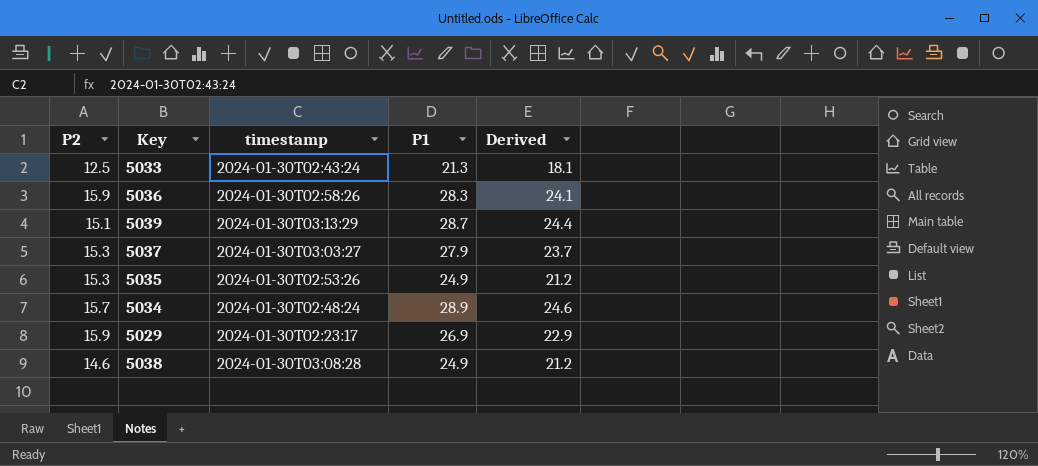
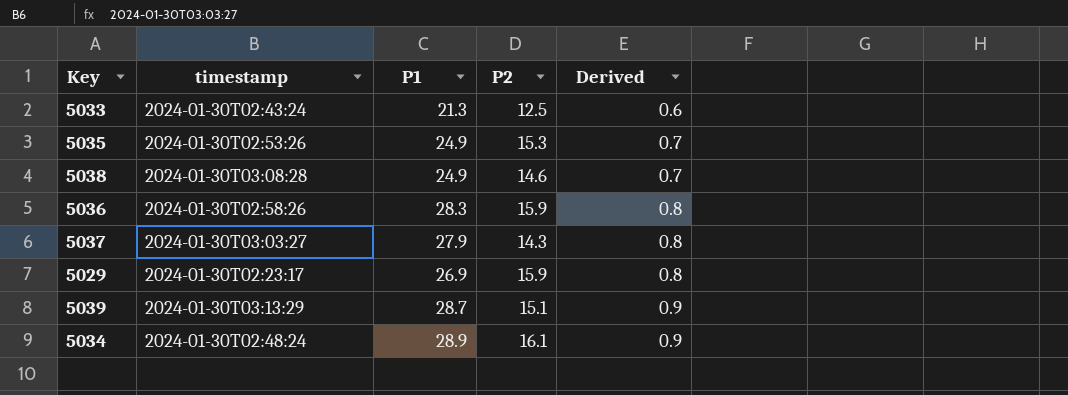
row order: none -> Derived ascending
column P2 | position: 1 -> 4
column Derived | formula: [P1] * 0.85 -> [P1] * 0.03
5037 | P2: 15.3 -> 14.3
5034 | P2: 15.7 -> 16.1

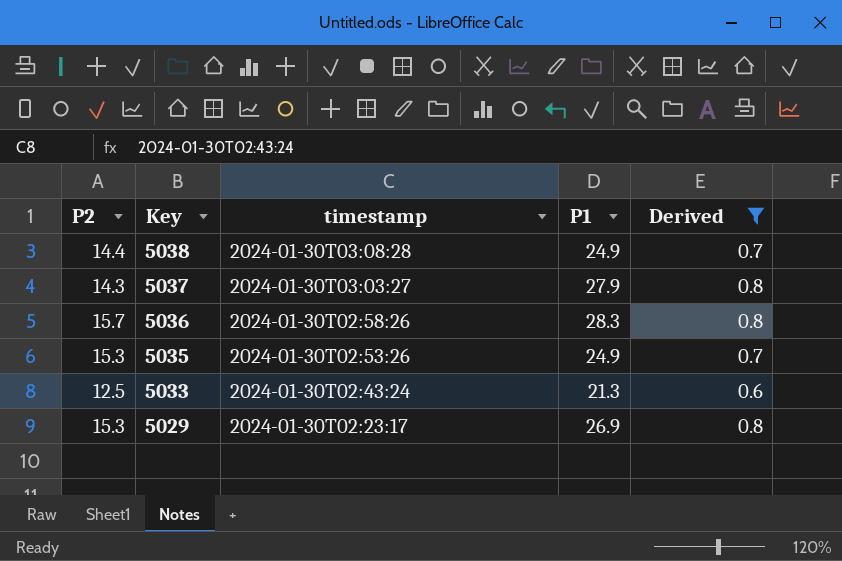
filter: none -> Derived != 0.9
row order: Derived ascending -> Key descending
column P2 | position: 4 -> 1
5038 | P2: 14.6 -> 14.4
5036 | P2: 15.9 -> 15.7
5029 | P2: 15.9 -> 15.3

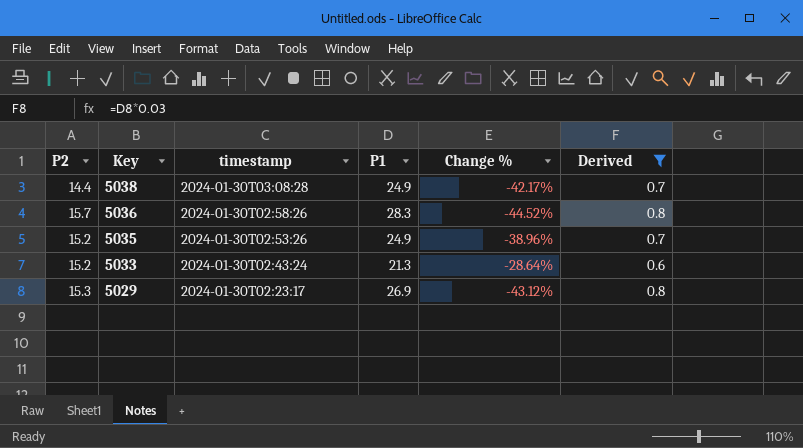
column Change % | formula: none -> ([P2] - [P1]) / [P1]
row 5037: 14.3 | 2024-01-30T03:03:27 | 27.9 | 0.8 -> none
5035 | P2: 15.3 -> 15.2
5033 | P2: 12.5 -> 15.2

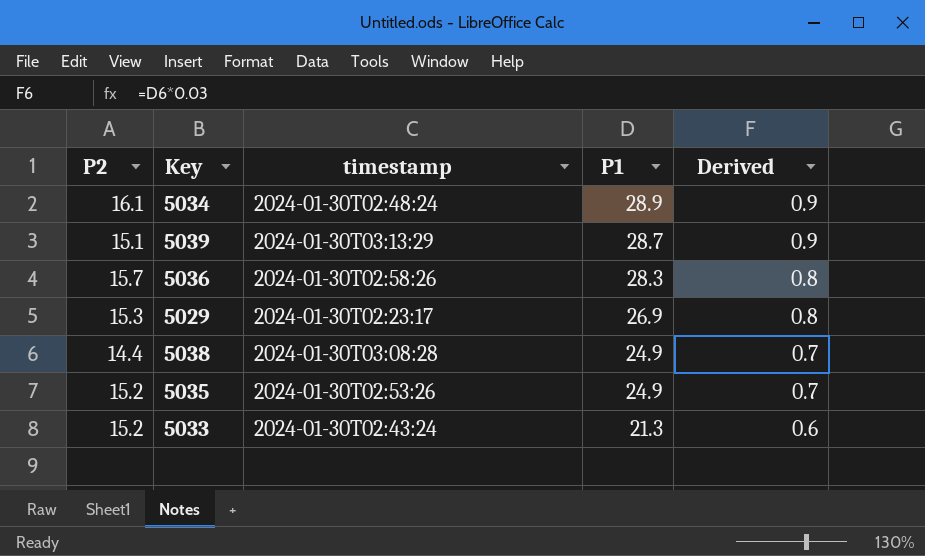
filter: Derived != 0.9 -> none
row order: Key descending -> P1 descending
column Change % | formula: ([P2] - [P1]) / [P1] -> none

